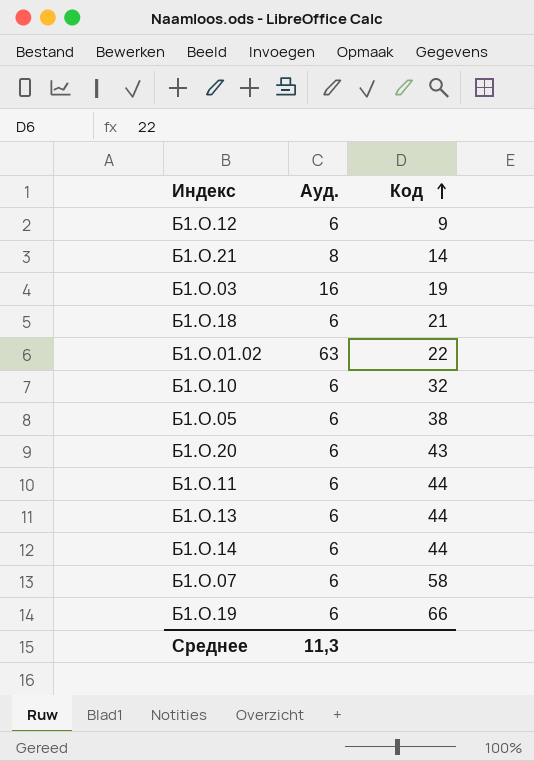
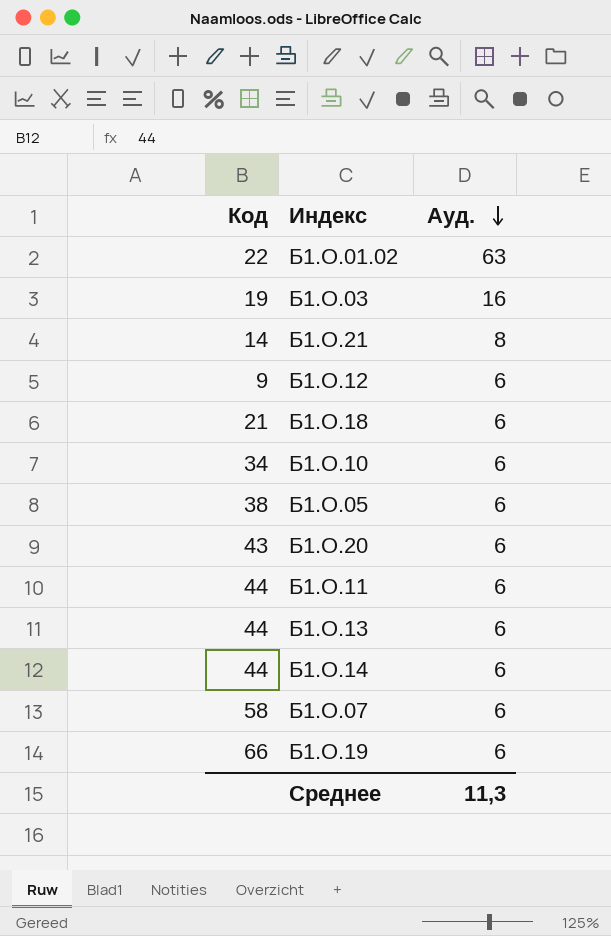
row order: Код ascending -> Ауд. descending
column Код | position: 3 -> 1
Б1.О.10 | Код: 32 -> 34

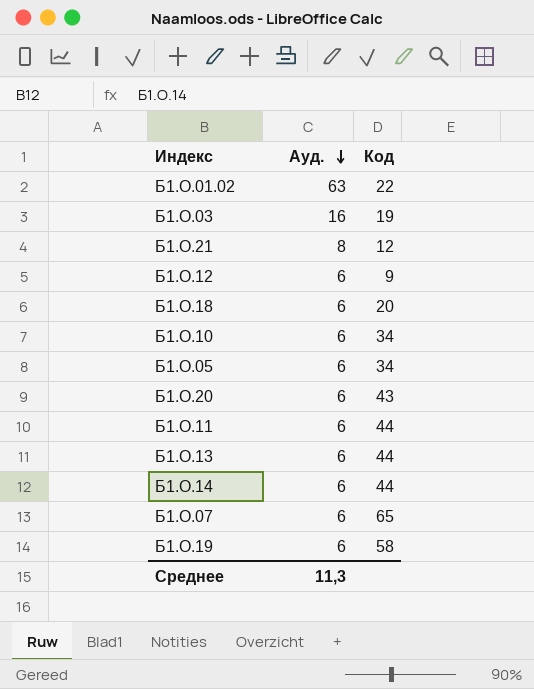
column Код | position: 1 -> 3
Б1.О.21 | Код: 14 -> 12
Б1.О.18 | Код: 21 -> 20
Б1.О.05 | Код: 38 -> 34
Б1.О.07 | Код: 58 -> 65
Б1.О.19 | Код: 66 -> 58

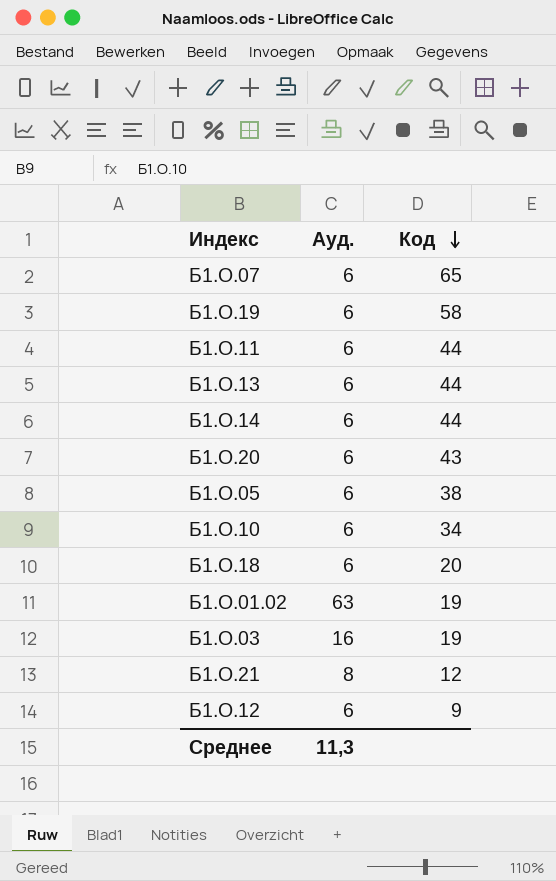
row order: Ауд. descending -> Код descending
Б1.О.05 | Код: 34 -> 38
Б1.О.01.02 | Код: 22 -> 19

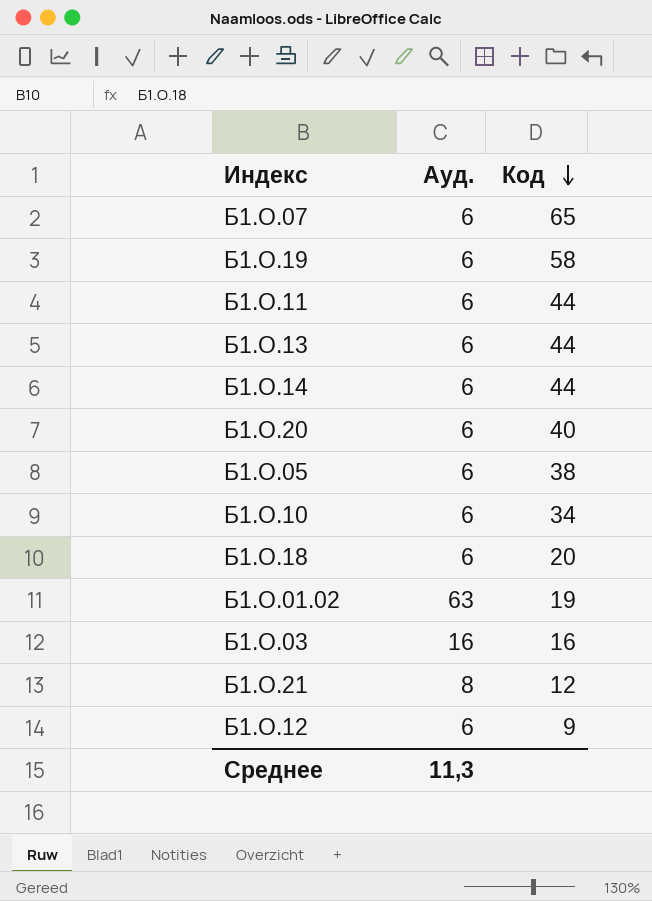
Б1.О.20 | Код: 43 -> 40
Б1.О.03 | Код: 19 -> 16

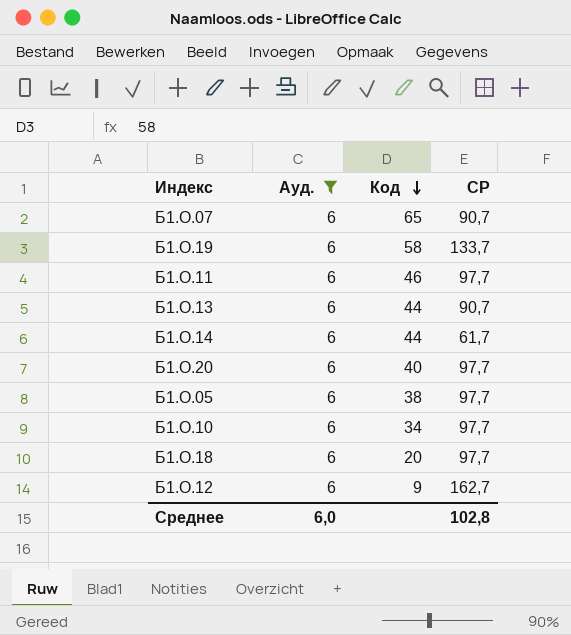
filter: none -> Ауд. = 6
column СР | position: none -> 4
Б1.О.11 | Код: 44 -> 46
Среднее | Ауд.: 11,3 -> 6,0

